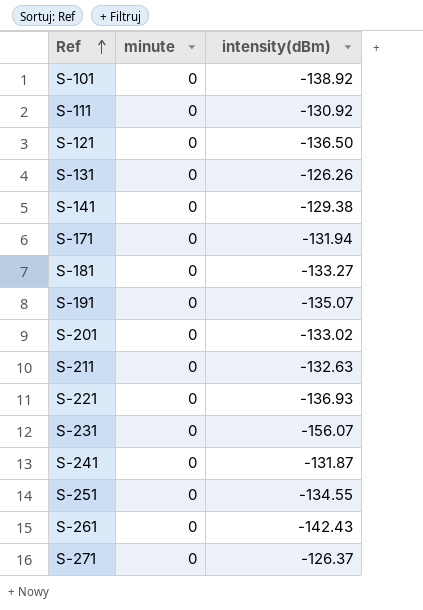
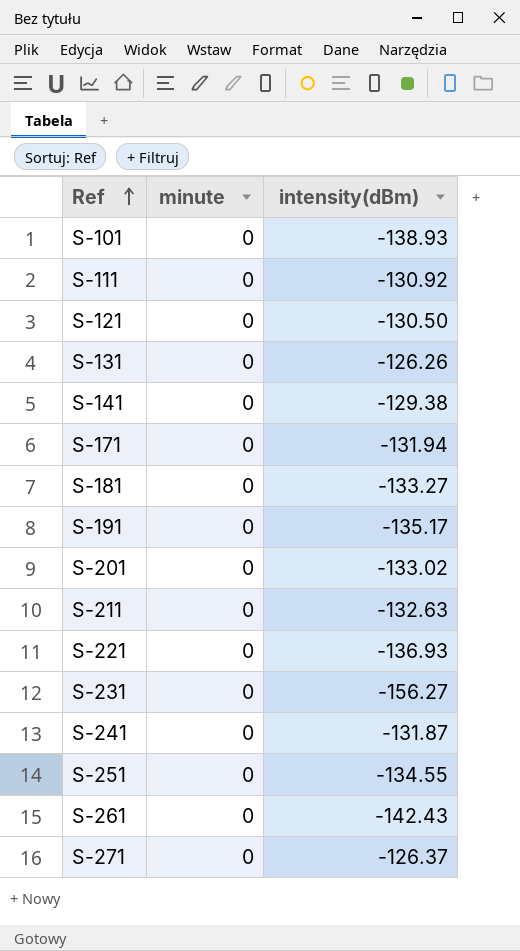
S-101 | intensity(dBm): -138.92 -> -138.93
S-121 | intensity(dBm): -136.50 -> -130.50
S-191 | intensity(dBm): -135.07 -> -135.17
S-231 | intensity(dBm): -156.07 -> -156.27

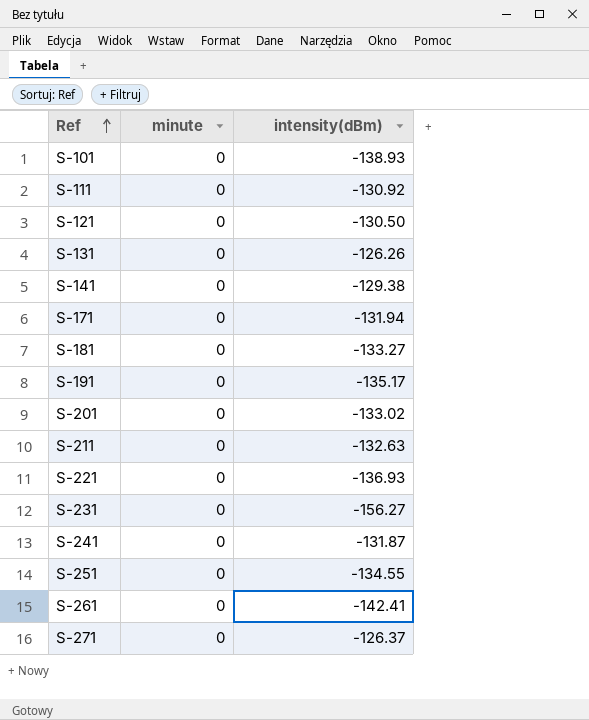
S-261 | intensity(dBm): -142.43 -> -142.41

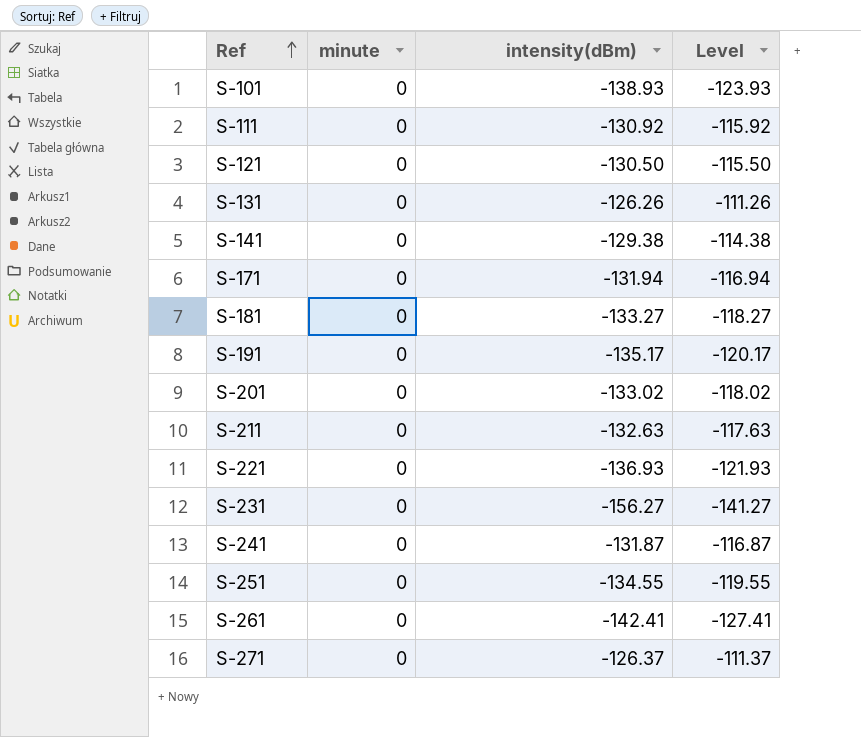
column Level | formula: none -> [intensity(dBm)] + 15

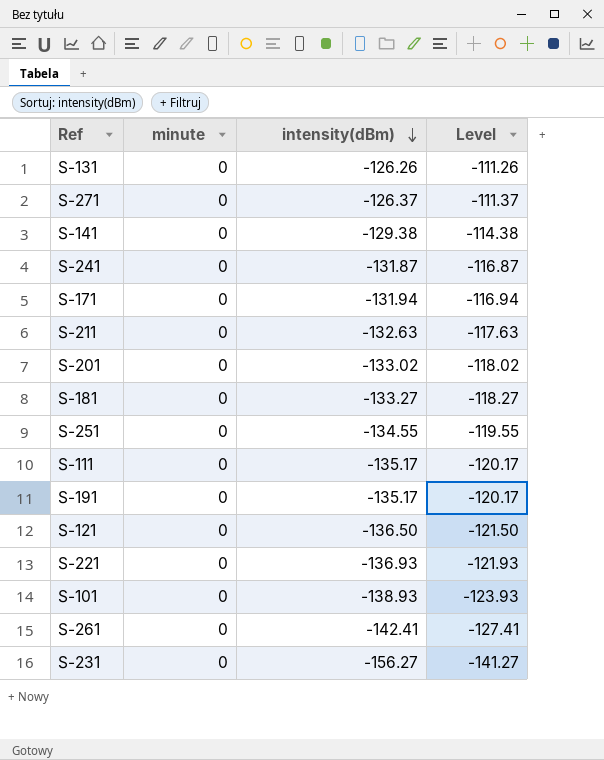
row order: Ref ascending -> intensity(dBm) descending
S-111 | intensity(dBm): -130.92 -> -135.17
S-111 | Level: -115.92 -> -120.17
S-121 | intensity(dBm): -130.50 -> -136.50
S-121 | Level: -115.50 -> -121.50

